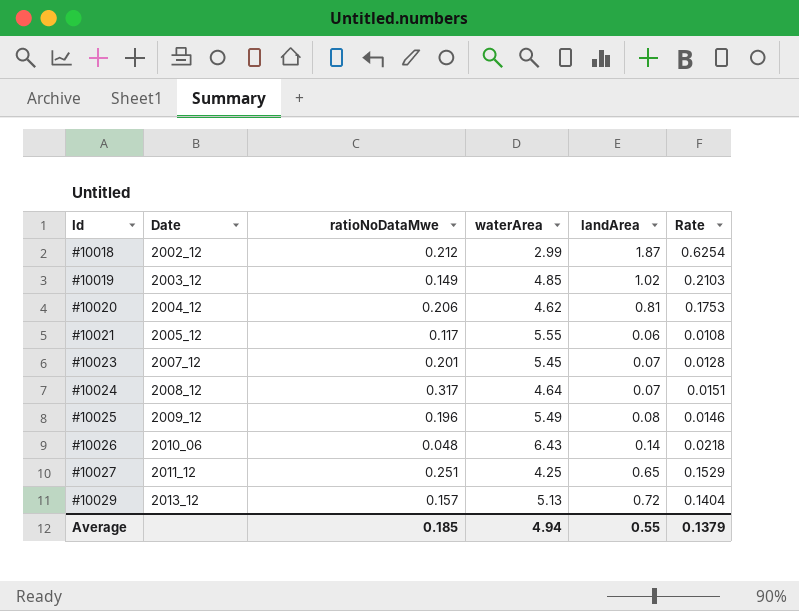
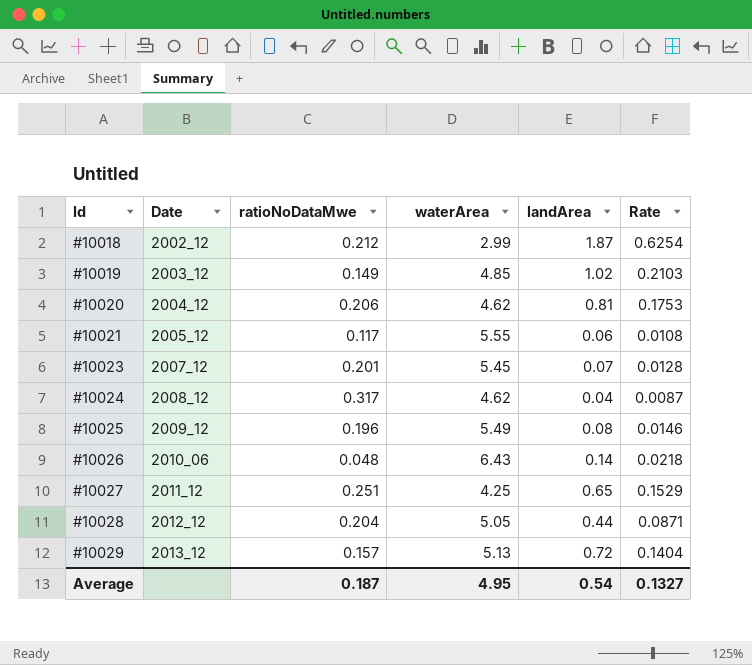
#10024 | waterArea: 4.64 -> 4.62
#10024 | landArea: 0.07 -> 0.04
#10024 | Rate: 0.0151 -> 0.0087
row #10028: none -> 2012_12 | 0.204 | 5.05 | 0.44 | 0.0871
Average | ratioNoDataMwe: 0.185 -> 0.187
Average | waterArea: 4.94 -> 4.95
Average | landArea: 0.55 -> 0.54
Average | Rate: 0.1379 -> 0.1327

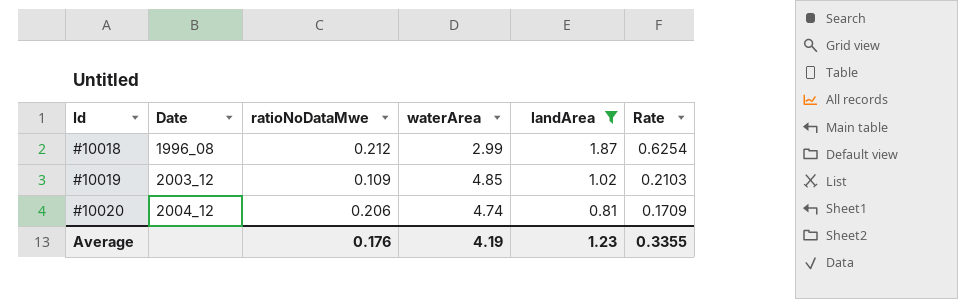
filter: none -> landArea >= 0.81
#10018 | Date: 2002_12 -> 1996_08
#10019 | ratioNoDataMwe: 0.149 -> 0.109
#10020 | waterArea: 4.62 -> 4.74
#10020 | Rate: 0.1753 -> 0.1709
Average | ratioNoDataMwe: 0.187 -> 0.176
Average | waterArea: 4.95 -> 4.19
Average | landArea: 0.54 -> 1.23
Average | Rate: 0.1327 -> 0.3355

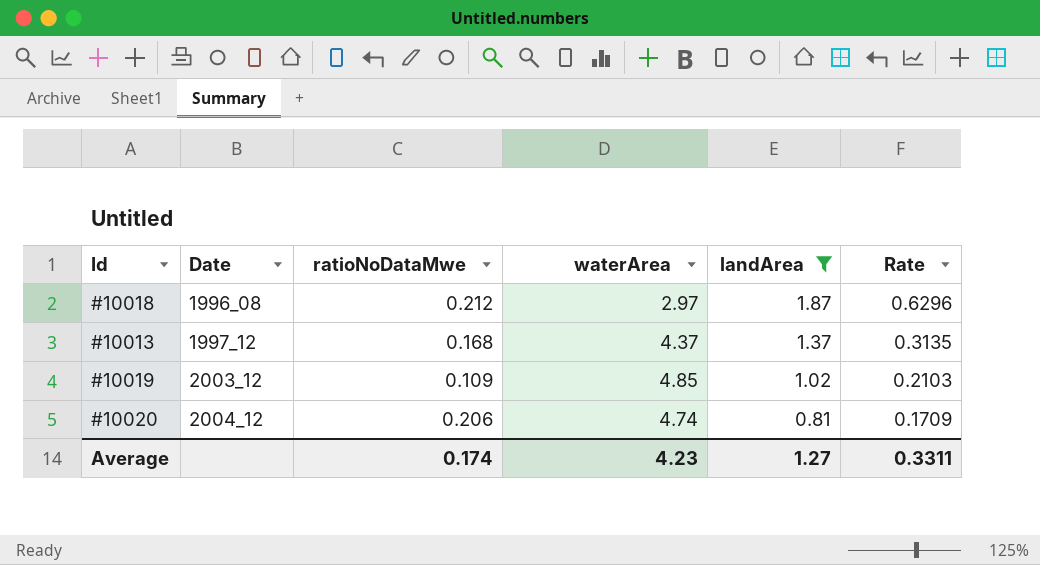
#10018 | waterArea: 2.99 -> 2.97
#10018 | Rate: 0.6254 -> 0.6296
row #10013: none -> 1997_12 | 0.168 | 4.37 | 1.37 | 0.3135
Average | ratioNoDataMwe: 0.176 -> 0.174
Average | waterArea: 4.19 -> 4.23
Average | landArea: 1.23 -> 1.27
Average | Rate: 0.3355 -> 0.3311

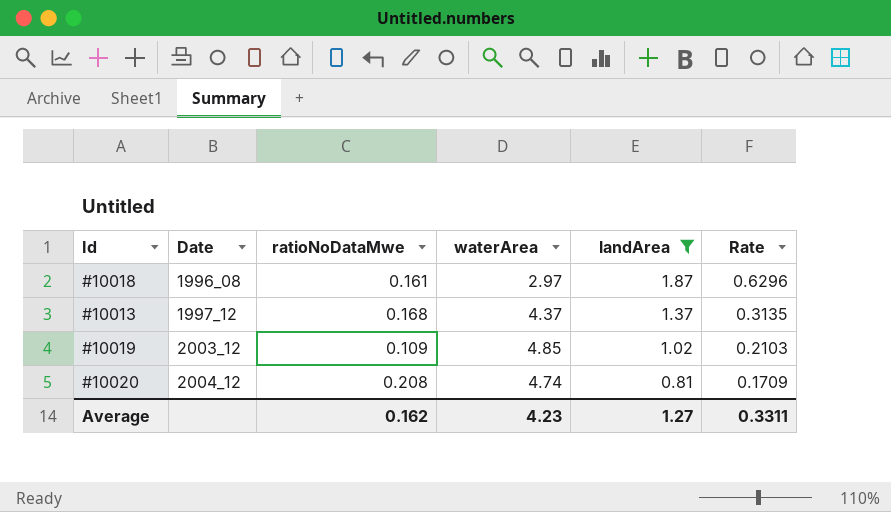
#10018 | ratioNoDataMwe: 0.212 -> 0.161
#10020 | ratioNoDataMwe: 0.206 -> 0.208
Average | ratioNoDataMwe: 0.174 -> 0.162

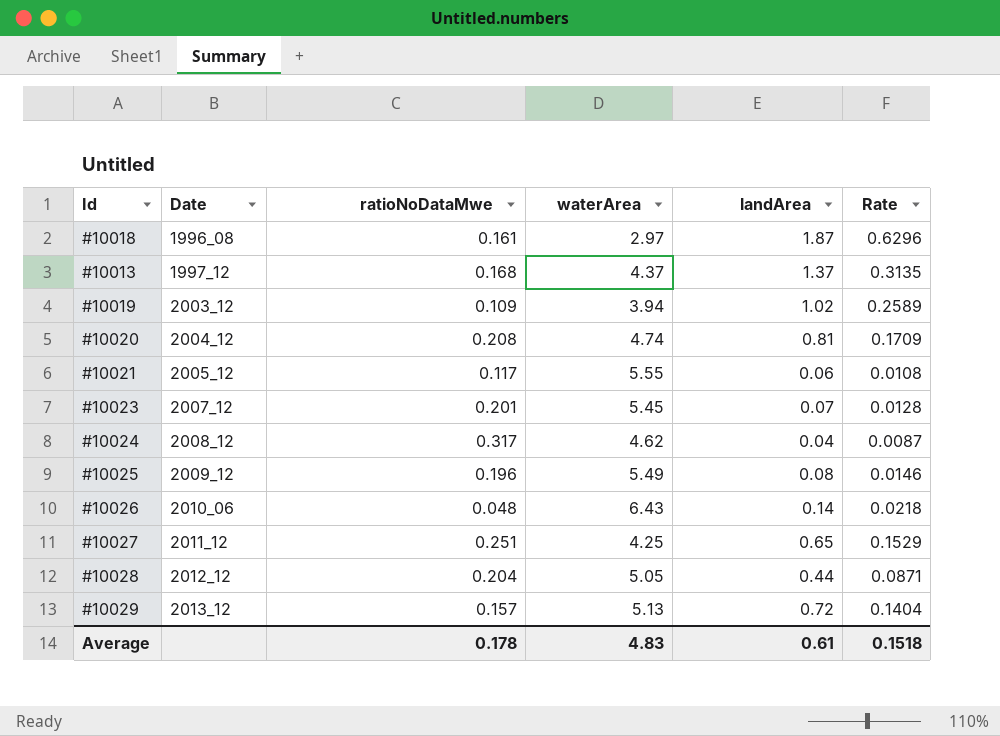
filter: landArea >= 0.81 -> none
#10019 | waterArea: 4.85 -> 3.94
#10019 | Rate: 0.2103 -> 0.2589
Average | ratioNoDataMwe: 0.162 -> 0.178
Average | waterArea: 4.23 -> 4.83
Average | landArea: 1.27 -> 0.61
Average | Rate: 0.3311 -> 0.1518

